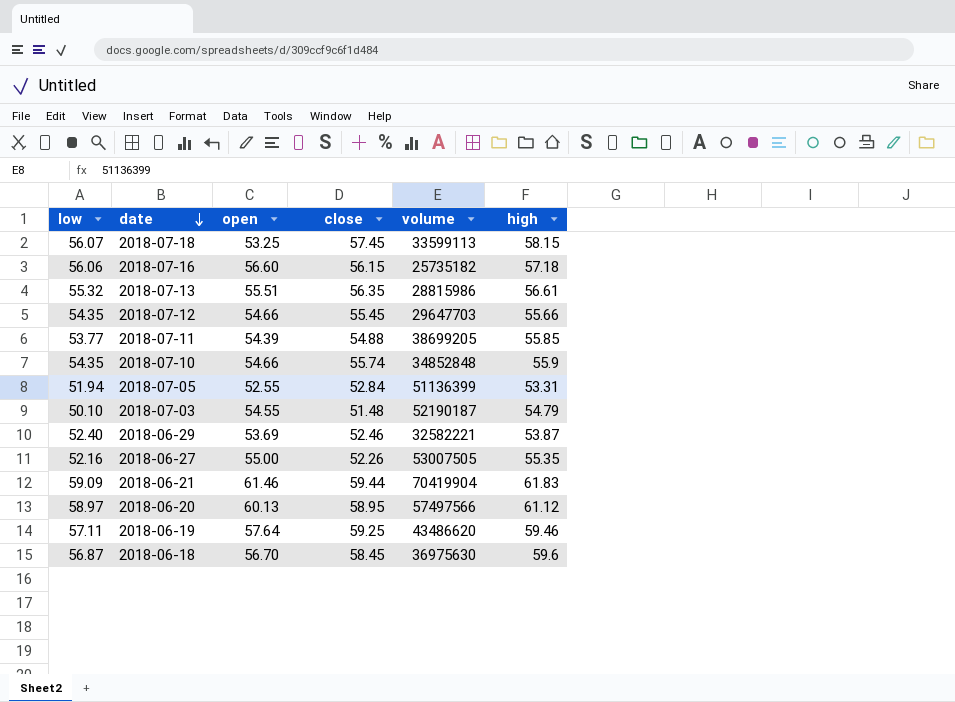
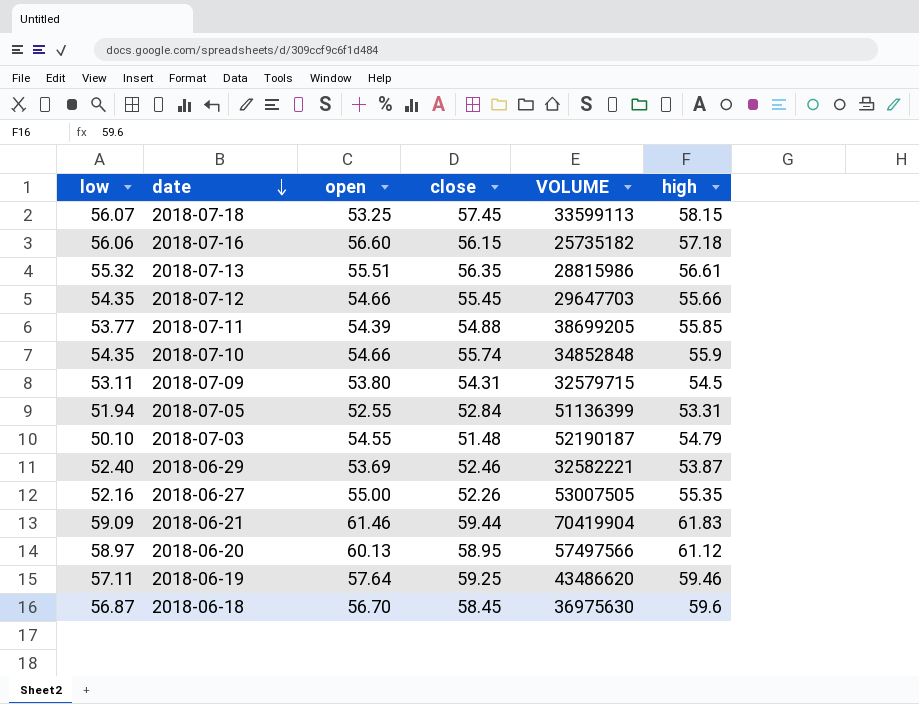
column name: volume -> VOLUME
row 2018-07-09: none -> 53.11 | 53.80 | 54.31 | 32579715 | 54.5

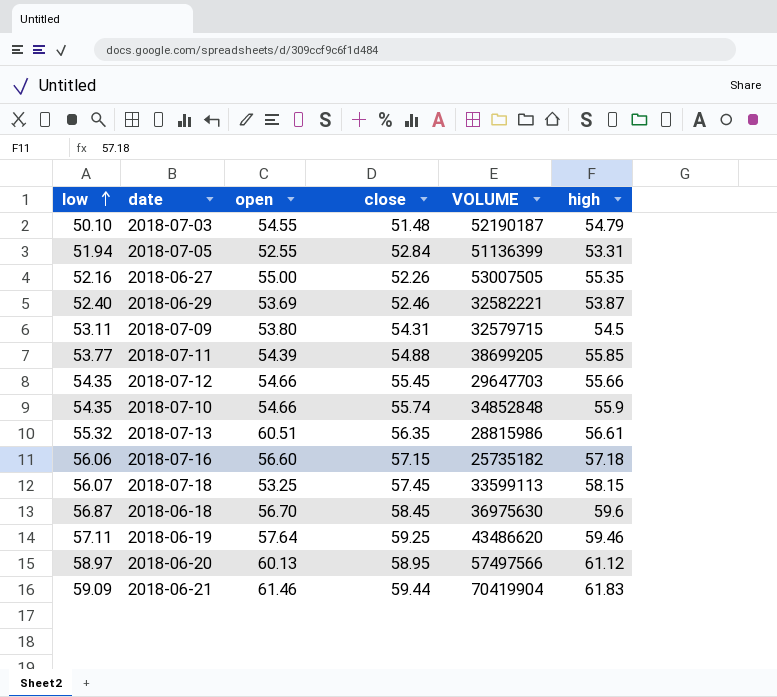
row order: date descending -> low ascending
2018-07-13 | open: 55.51 -> 60.51
2018-07-16 | close: 56.15 -> 57.15

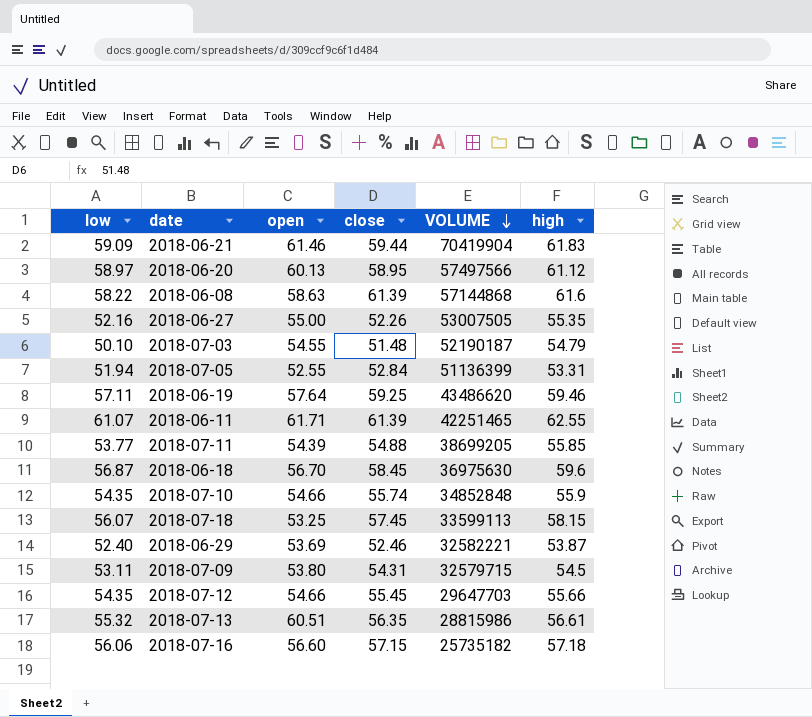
row order: low ascending -> VOLUME descending
row 2018-06-08: none -> 58.22 | 58.63 | 61.39 | 57144868 | 61.6
row 2018-06-11: none -> 61.07 | 61.71 | 61.39 | 42251465 | 62.55

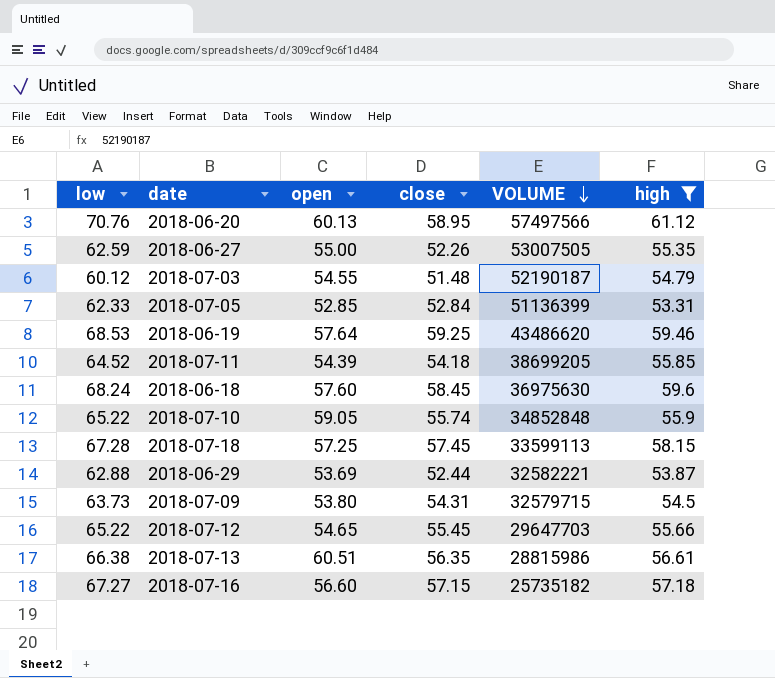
filter: none -> high <= 61.12
2018-06-20 | low: 58.97 -> 70.76
2018-06-27 | low: 52.16 -> 62.59
2018-07-03 | low: 50.10 -> 60.12
2018-07-05 | low: 51.94 -> 62.33
2018-07-05 | open: 52.55 -> 52.85
2018-06-19 | low: 57.11 -> 68.53
2018-07-11 | low: 53.77 -> 64.52
2018-07-11 | close: 54.88 -> 54.18
2018-06-18 | low: 56.87 -> 68.24
2018-06-18 | open: 56.70 -> 57.60
2018-07-10 | low: 54.35 -> 65.22
2018-07-10 | open: 54.66 -> 59.05
2018-07-18 | low: 56.07 -> 67.28
2018-07-18 | open: 53.25 -> 57.25
2018-06-29 | low: 52.40 -> 62.88
2018-06-29 | close: 52.46 -> 52.44
2018-07-09 | low: 53.11 -> 63.73
2018-07-12 | low: 54.35 -> 65.22
2018-07-12 | open: 54.66 -> 54.65
2018-07-13 | low: 55.32 -> 66.38
2018-07-16 | low: 56.06 -> 67.27

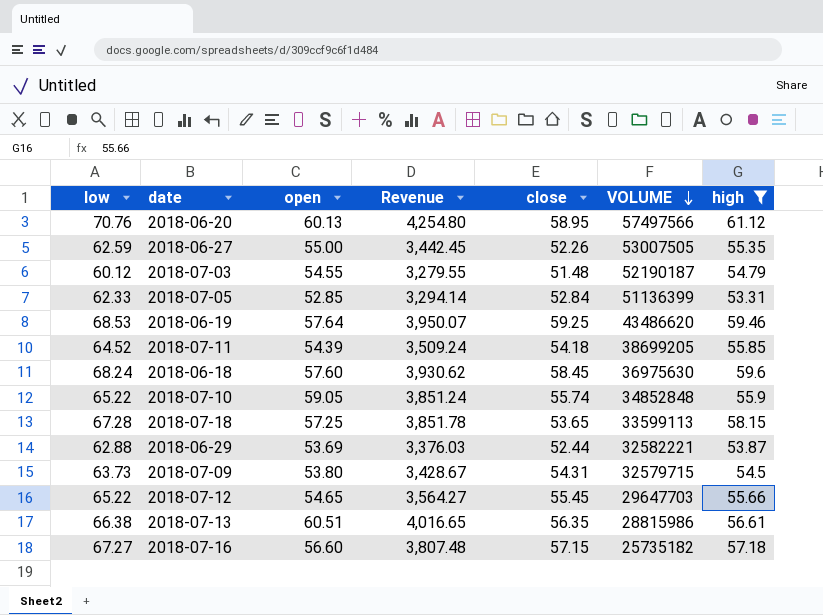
column Revenue | formula: none -> [low] * [open]
2018-07-18 | close: 57.45 -> 53.65

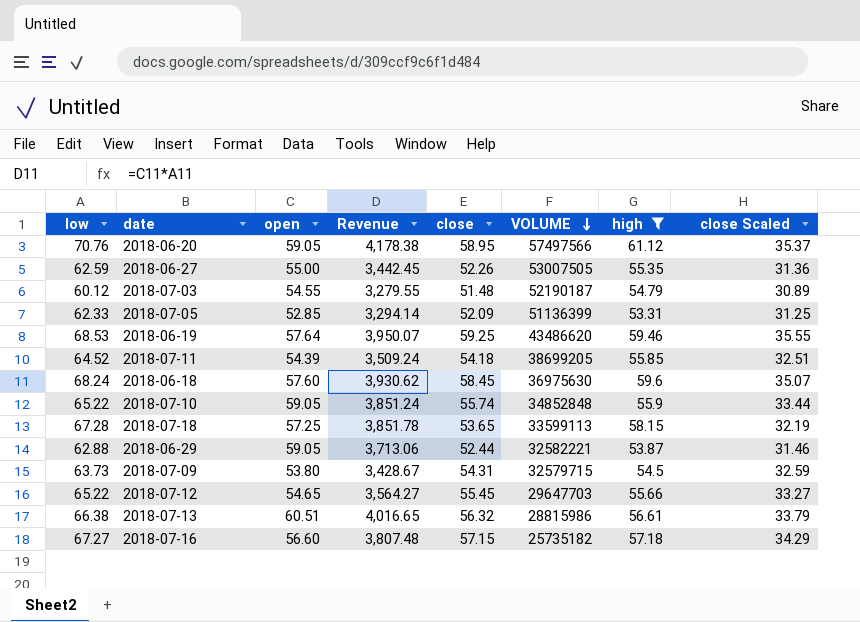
column close Scaled | formula: none -> [close] * 0.6
2018-06-20 | open: 60.13 -> 59.05
2018-06-20 | Revenue: 4,254.80 -> 4,178.38
2018-07-05 | close: 52.84 -> 52.09
2018-06-29 | open: 53.69 -> 59.05
2018-06-29 | Revenue: 3,376.03 -> 3,713.06
2018-07-13 | close: 56.35 -> 56.32

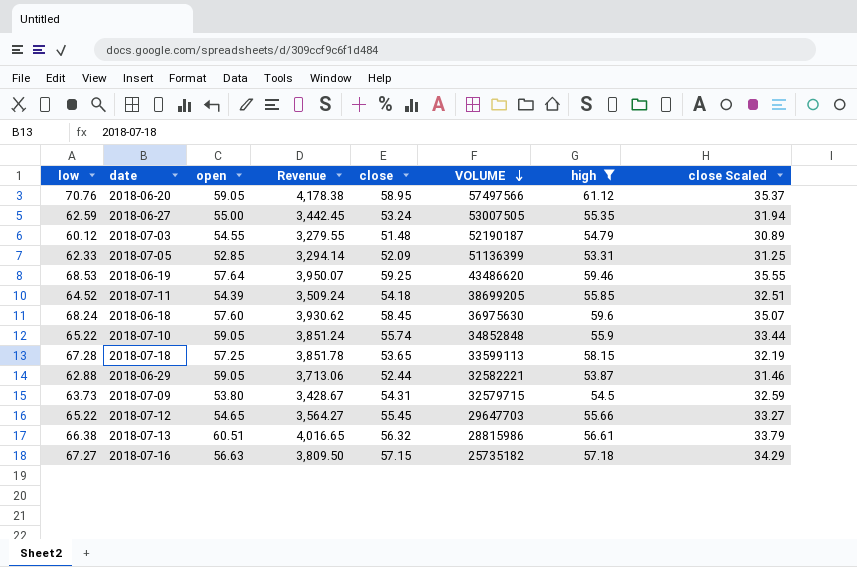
2018-06-27 | close: 52.26 -> 53.24
2018-06-27 | close Scaled: 31.36 -> 31.94
2018-07-16 | open: 56.60 -> 56.63
2018-07-16 | Revenue: 3,807.48 -> 3,809.50

